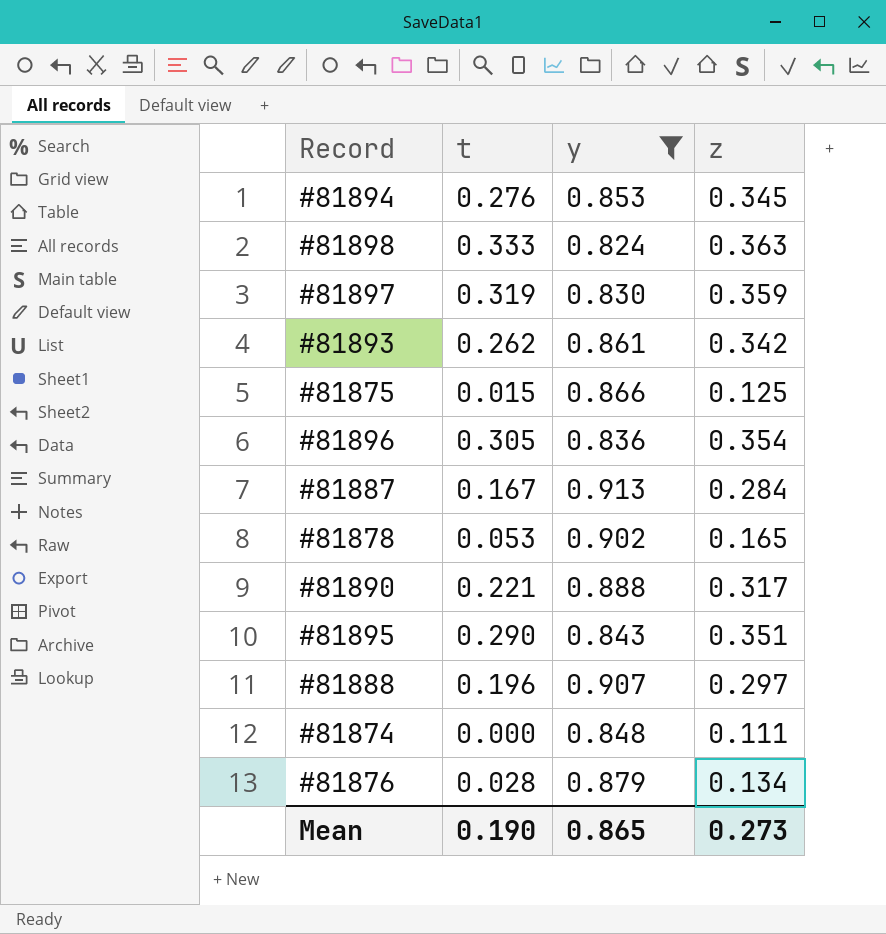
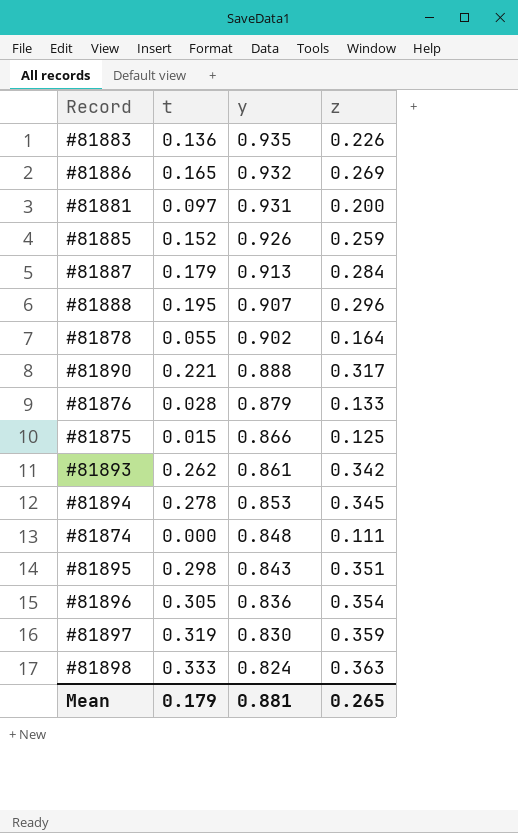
filter: y <= 0.913 -> none
row order: none -> y descending
#81887 | t: 0.167 -> 0.179
#81888 | t: 0.196 -> 0.195
#81888 | z: 0.297 -> 0.296
#81878 | t: 0.053 -> 0.055
#81878 | z: 0.165 -> 0.164
#81876 | z: 0.134 -> 0.133
#81894 | t: 0.276 -> 0.278
#81895 | t: 0.290 -> 0.298
Mean | t: 0.190 -> 0.179
Mean | y: 0.865 -> 0.881
Mean | z: 0.273 -> 0.265

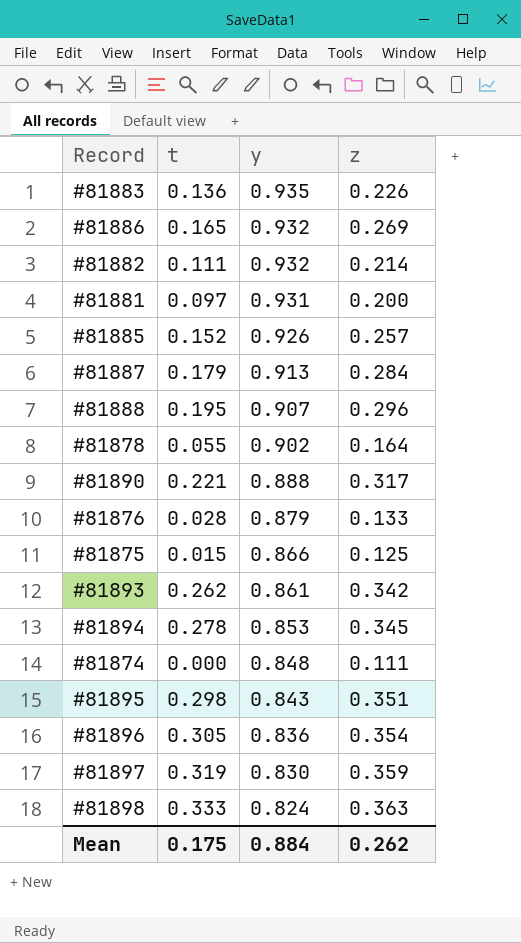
row #81882: none -> 0.111 | 0.932 | 0.214
#81885 | z: 0.259 -> 0.257
Mean | t: 0.179 -> 0.175
Mean | y: 0.881 -> 0.884
Mean | z: 0.265 -> 0.262

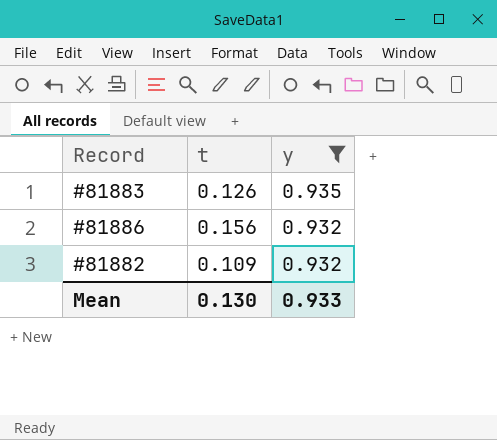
filter: none -> y >= 0.932
column z | position: 4 -> none
#81883 | t: 0.136 -> 0.126
#81886 | t: 0.165 -> 0.156
#81882 | t: 0.111 -> 0.109
Mean | t: 0.175 -> 0.130
Mean | y: 0.884 -> 0.933

